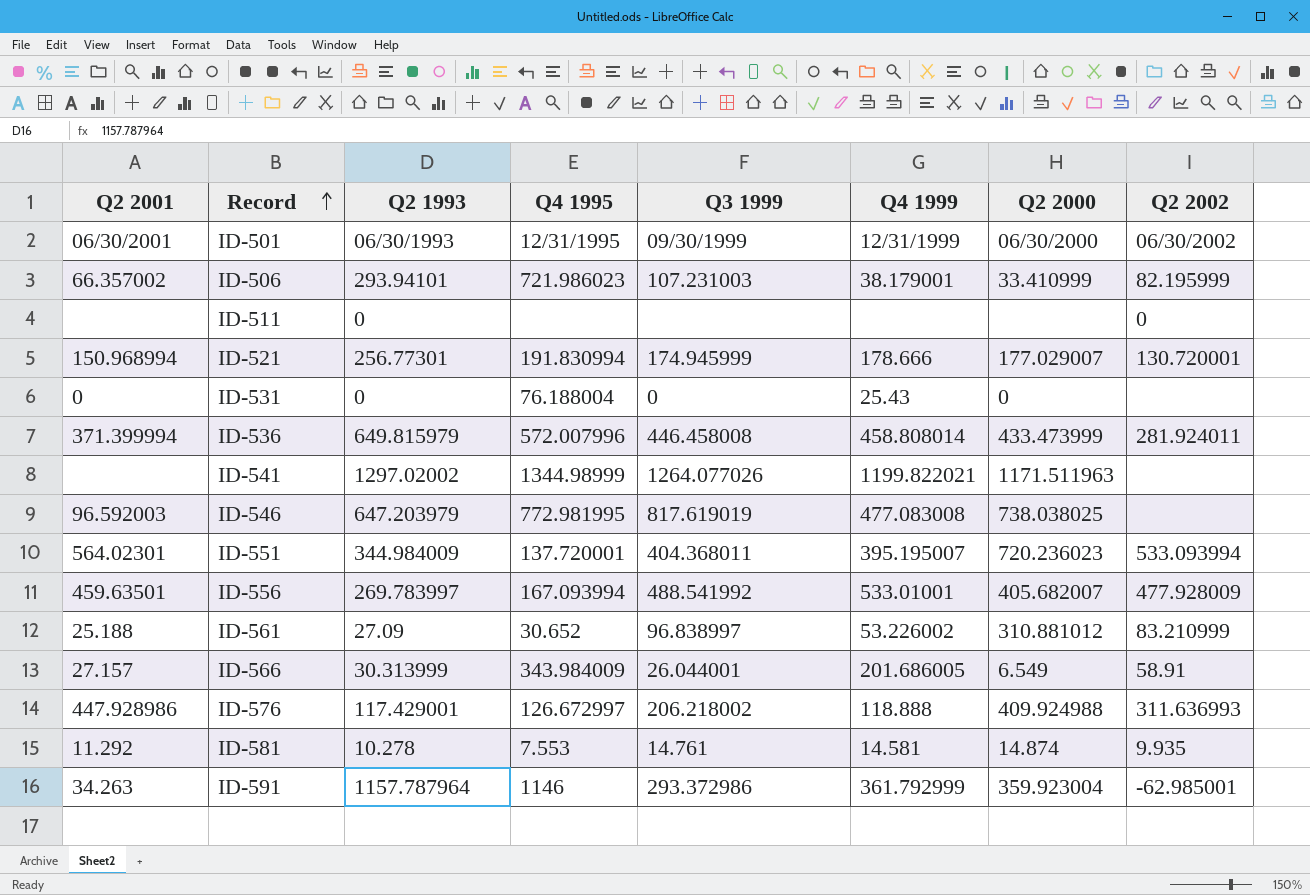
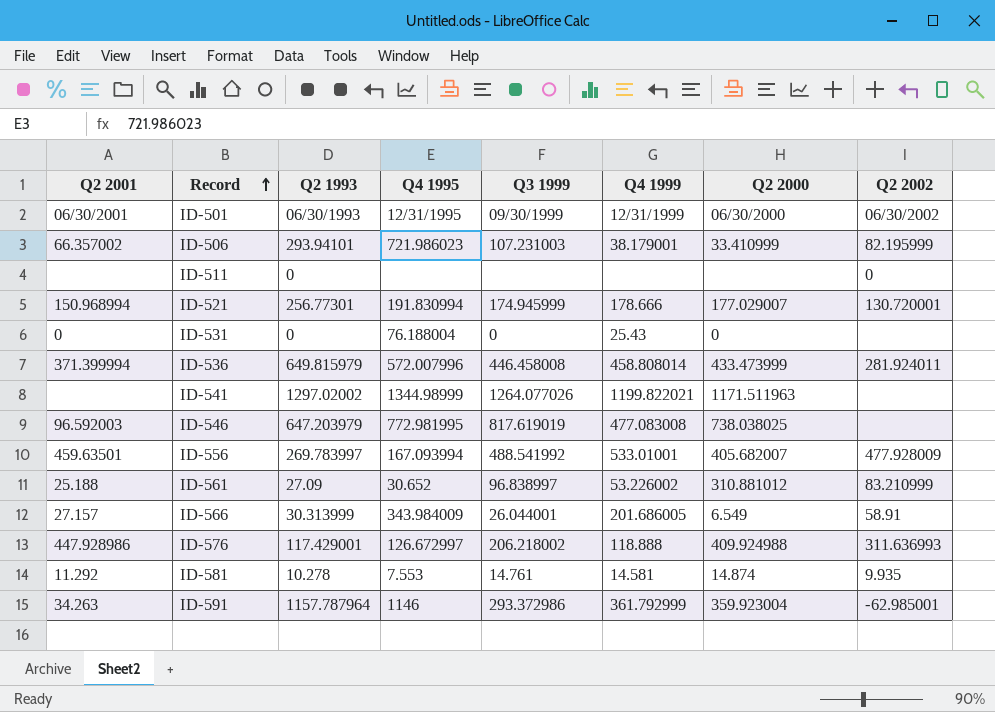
row ID-551: 564.02301 | 344.984009 | 137.720001 | 404.368011 | 395.195007 | 720.236023 | 533.093994 -> none

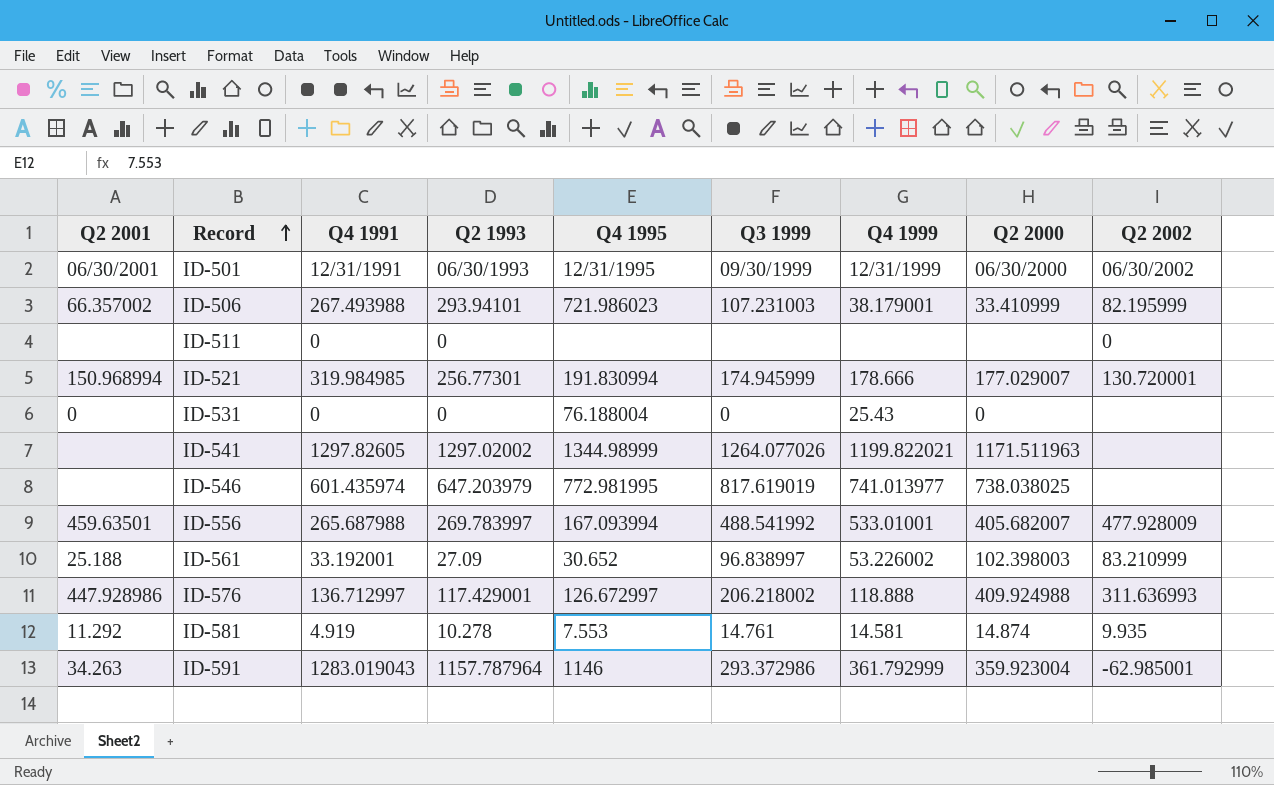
column Q4 1991 | position: none -> 3
row ID-536: 371.399994 | 649.815979 | 572.007996 | 446.458008 | 458.808014 | 433.473999 | 281.924011 -> none
row ID-566: 27.157 | 30.313999 | 343.984009 | 26.044001 | 201.686005 | 6.549 | 58.91 -> none
ID-546 | Q2 2001: 96.592003 -> none
ID-546 | Q4 1999: 477.083008 -> 741.013977
ID-561 | Q2 2000: 310.881012 -> 102.398003

